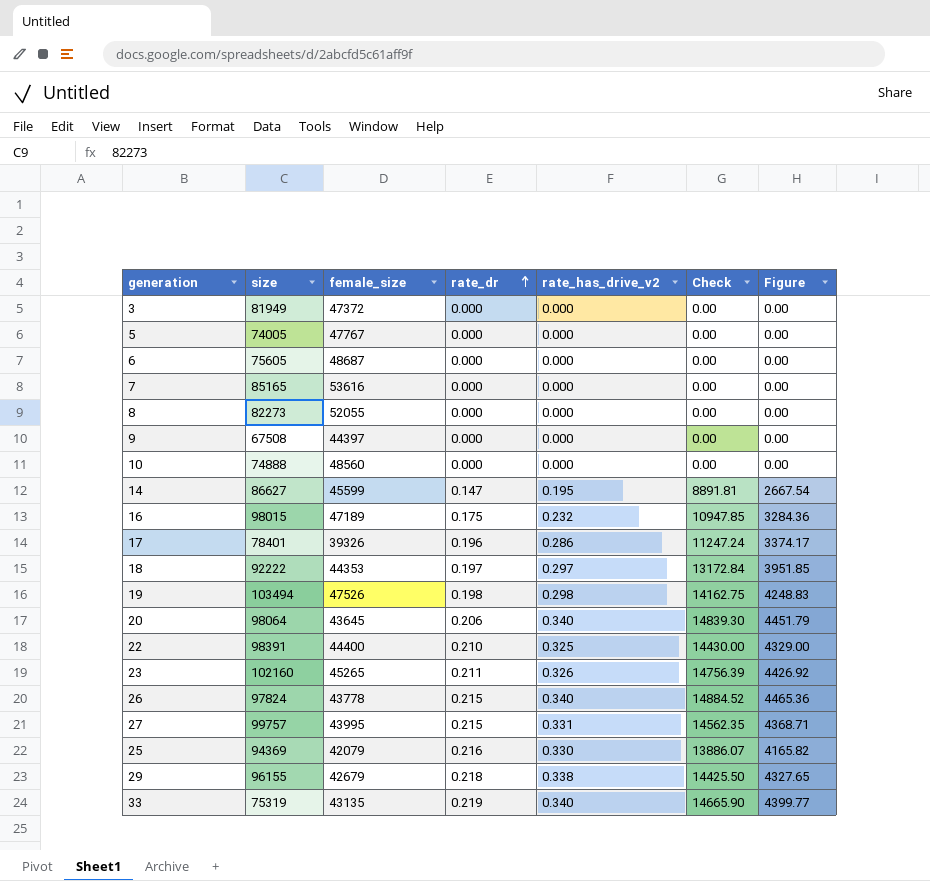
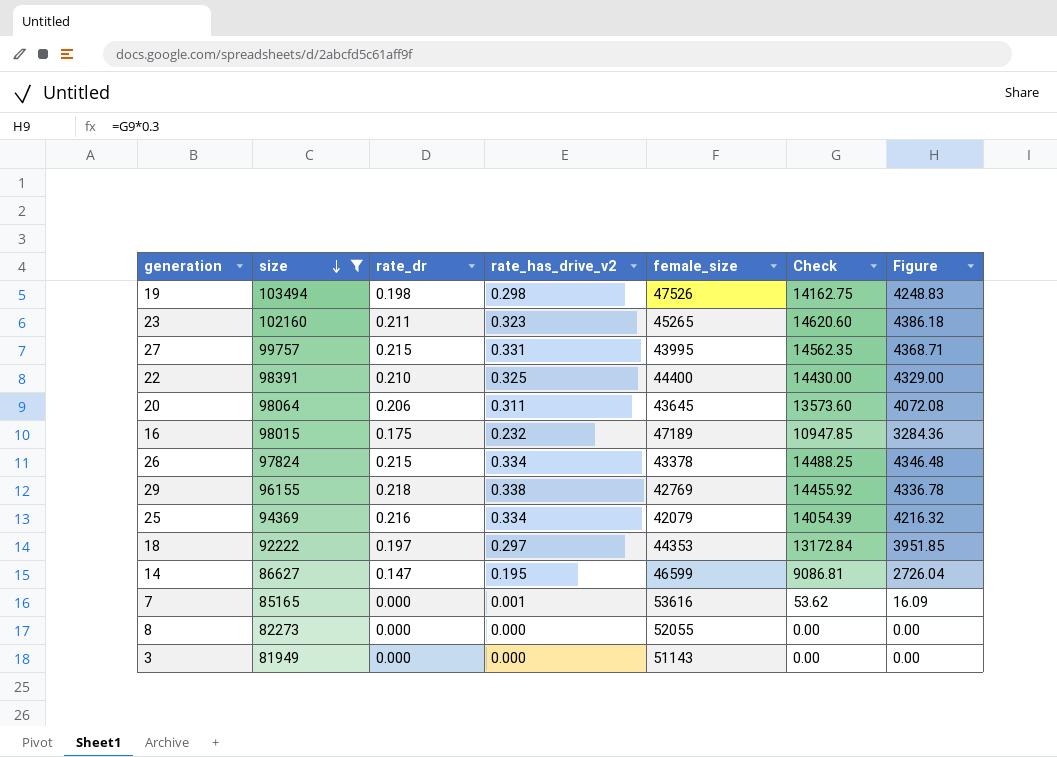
filter: none -> size >= 81949
row order: rate_dr ascending -> size descending
column female_size | position: 3 -> 5
23 | rate_has_drive_v2: 0.326 -> 0.323
23 | Check: 14756.39 -> 14620.60
23 | Figure: 4426.92 -> 4386.18
20 | rate_has_drive_v2: 0.340 -> 0.311
20 | Check: 14839.30 -> 13573.60
20 | Figure: 4451.79 -> 4072.08
26 | rate_has_drive_v2: 0.340 -> 0.334
26 | female_size: 43778 -> 43378
26 | Check: 14884.52 -> 14488.25
26 | Figure: 4465.36 -> 4346.48
29 | female_size: 42679 -> 42769
29 | Check: 14425.50 -> 14455.92
29 | Figure: 4327.65 -> 4336.78
25 | rate_has_drive_v2: 0.330 -> 0.334
25 | Check: 13886.07 -> 14054.39
25 | Figure: 4165.82 -> 4216.32
14 | female_size: 45599 -> 46599
14 | Check: 8891.81 -> 9086.81
14 | Figure: 2667.54 -> 2726.04
7 | rate_has_drive_v2: 0.000 -> 0.001
7 | Check: 0.00 -> 53.62
7 | Figure: 0.00 -> 16.09
3 | female_size: 47372 -> 51143

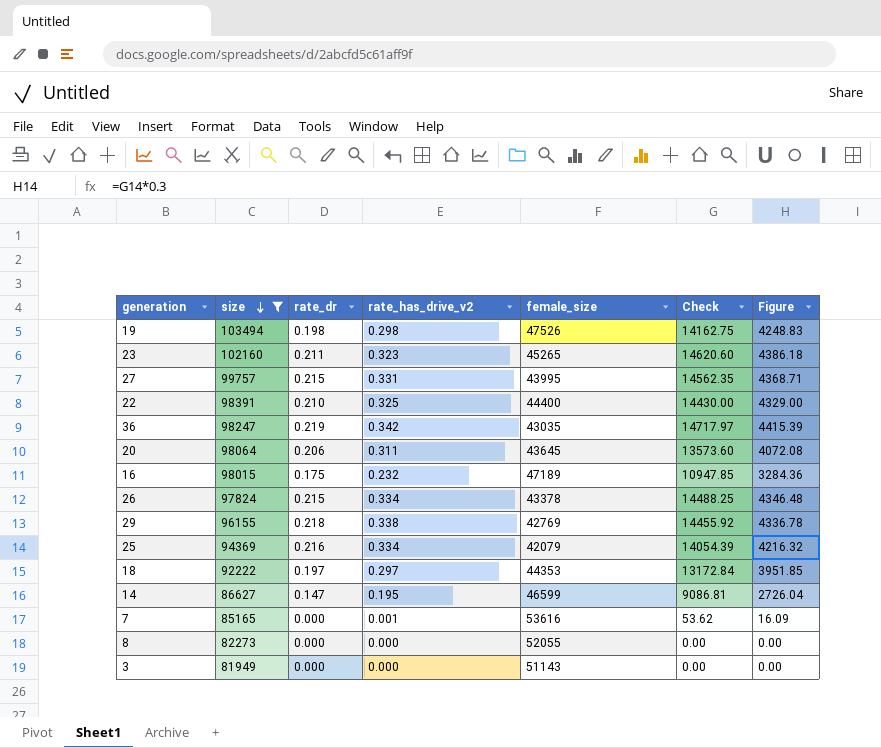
row 36: none -> 98247 | 0.219 | 0.342 | 43035 | 14717.97 | 4415.39

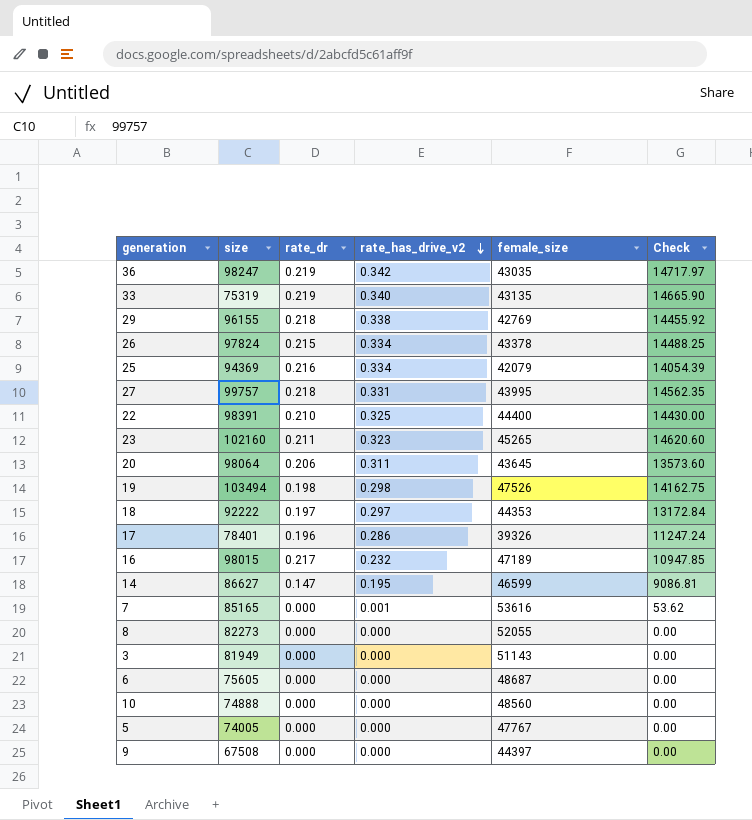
filter: size >= 81949 -> none
row order: size descending -> rate_has_drive_v2 descending
column Figure | formula: [Check] * 0.3 -> none
27 | rate_dr: 0.215 -> 0.218
16 | rate_dr: 0.175 -> 0.217

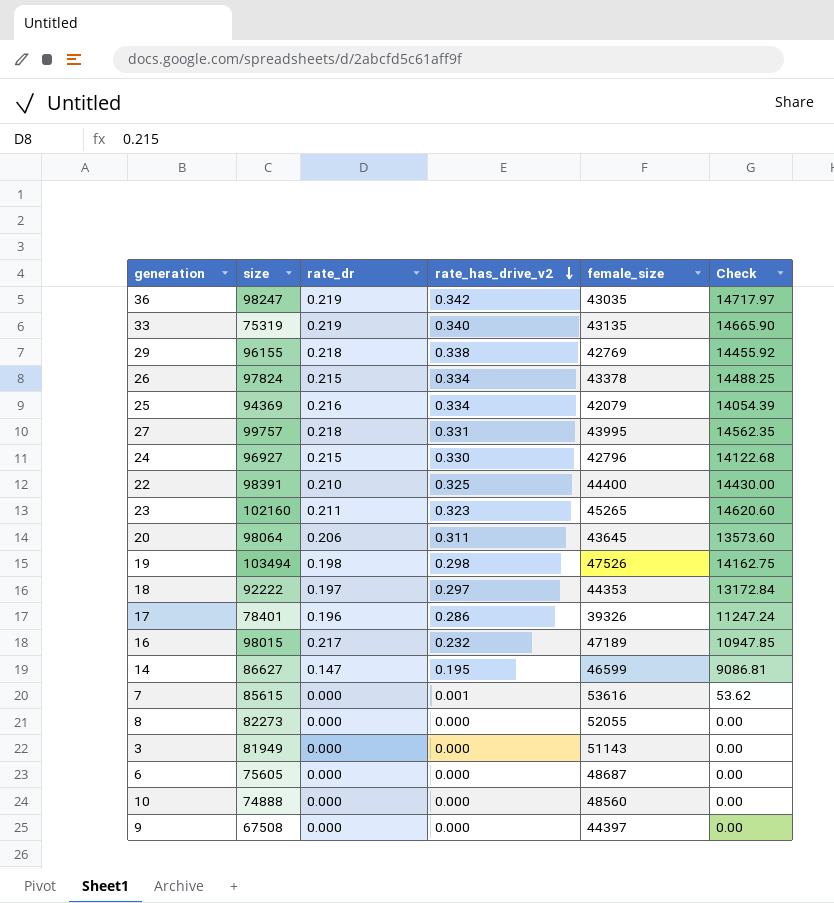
row 5: 74005 | 0.000 | 0.000 | 47767 | 0.00 -> none
row 24: none -> 96927 | 0.215 | 0.330 | 42796 | 14122.68
7 | size: 85165 -> 85615

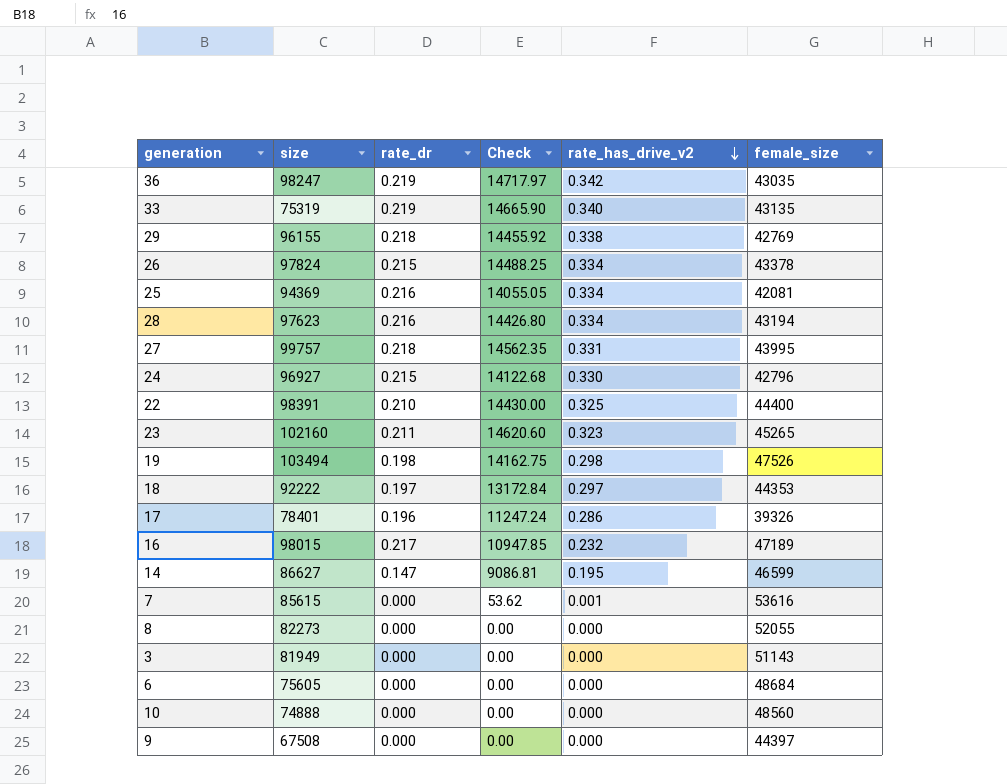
column Check | position: 6 -> 4
row 20: 98064 | 0.206 | 0.311 | 43645 | 13573.60 -> none
25 | Check: 14054.39 -> 14055.05
25 | female_size: 42079 -> 42081
row 28: none -> 97623 | 0.216 | 14426.80 | 0.334 | 43194
6 | female_size: 48687 -> 48684

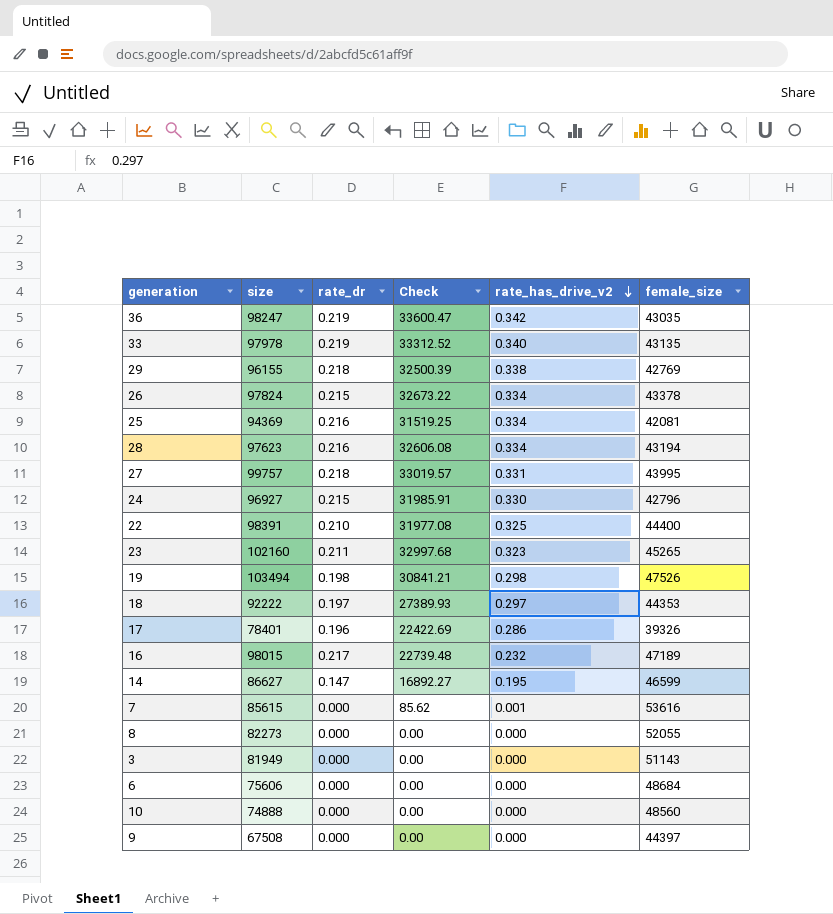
column Check | formula: [rate_has_drive_v2] * [female_size] -> [size] * [rate_has_drive_v2]
33 | size: 75319 -> 97978
6 | size: 75605 -> 75606

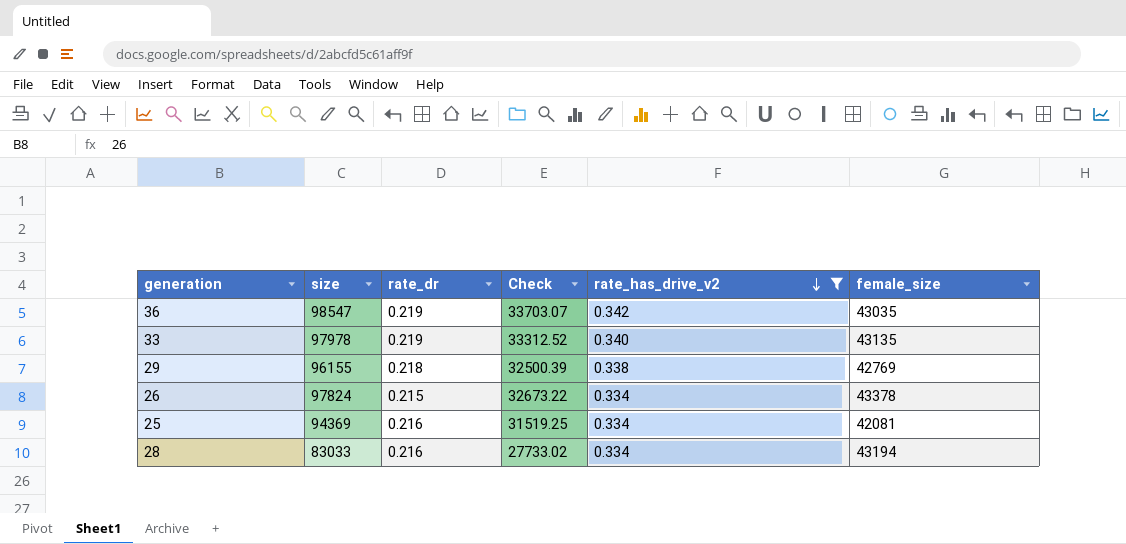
filter: none -> rate_has_drive_v2 >= 0.334
36 | size: 98247 -> 98547
36 | Check: 33600.47 -> 33703.07
28 | size: 97623 -> 83033
28 | Check: 32606.08 -> 27733.02

